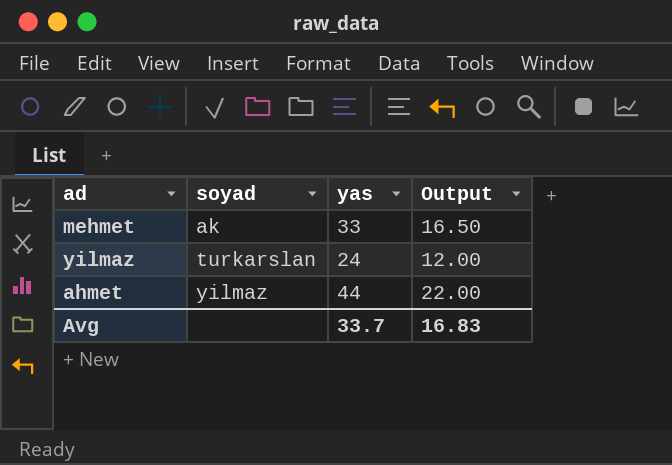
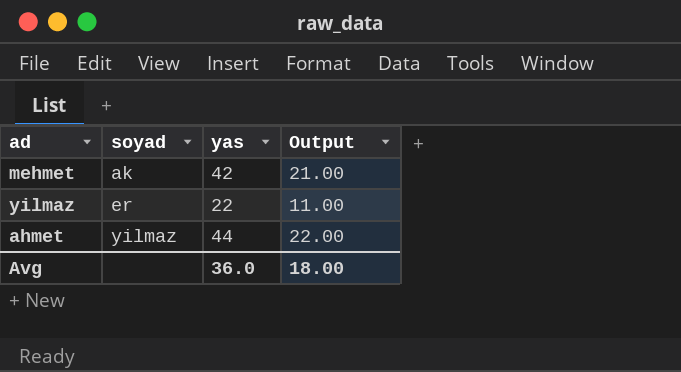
mehmet | yas: 33 -> 42
mehmet | Output: 16.50 -> 21.00
yilmaz | soyad: turkarslan -> er
yilmaz | yas: 24 -> 22
yilmaz | Output: 12.00 -> 11.00
Avg | yas: 33.7 -> 36.0
Avg | Output: 16.83 -> 18.00

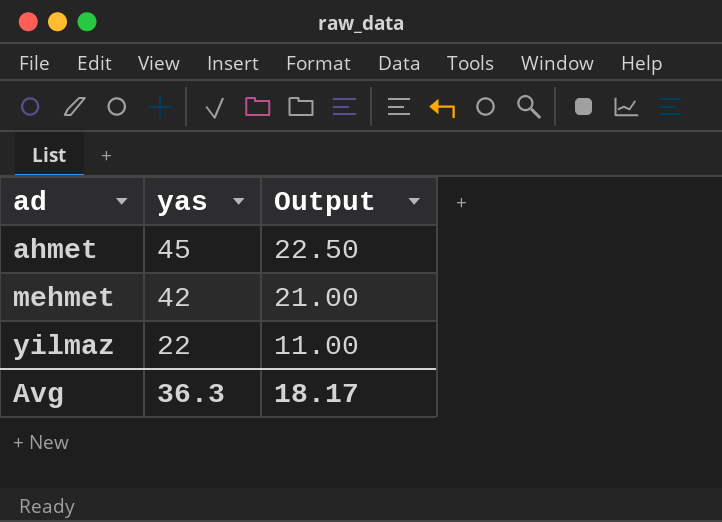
row order: soyad ascending -> ad ascending
column soyad | position: 2 -> none
ahmet | yas: 44 -> 45
ahmet | Output: 22.00 -> 22.50
Avg | yas: 36.0 -> 36.3
Avg | Output: 18.00 -> 18.17

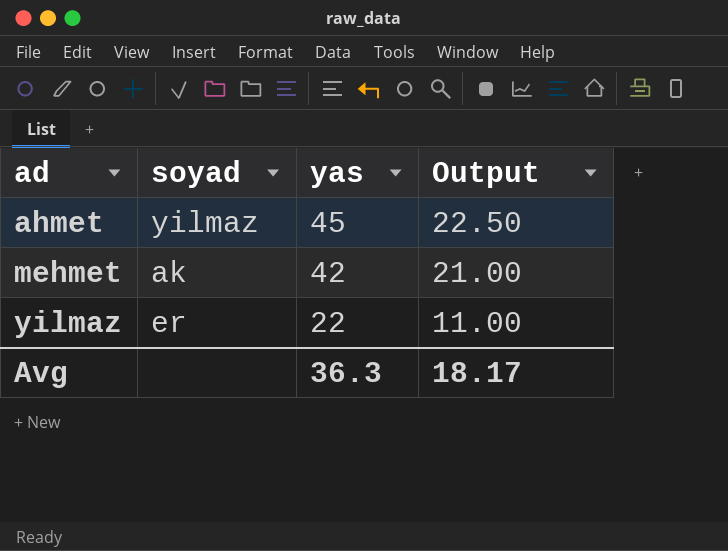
column soyad | position: none -> 2

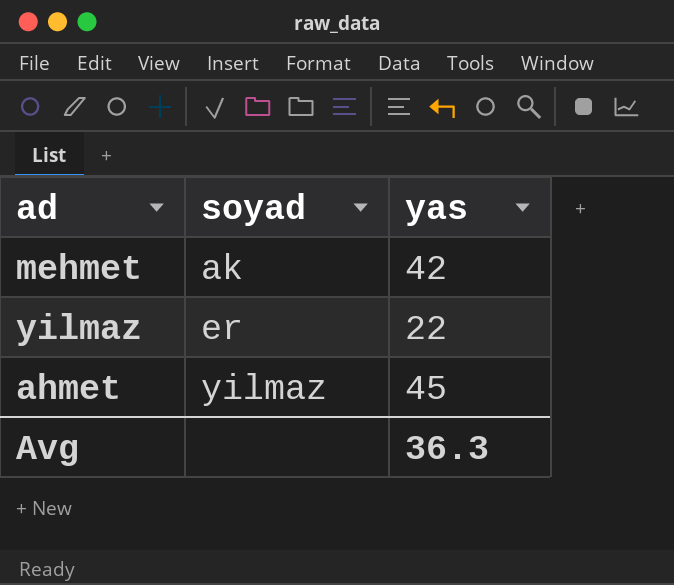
row order: ad ascending -> soyad ascending
column Output | formula: [yas] * 0.5 -> none

